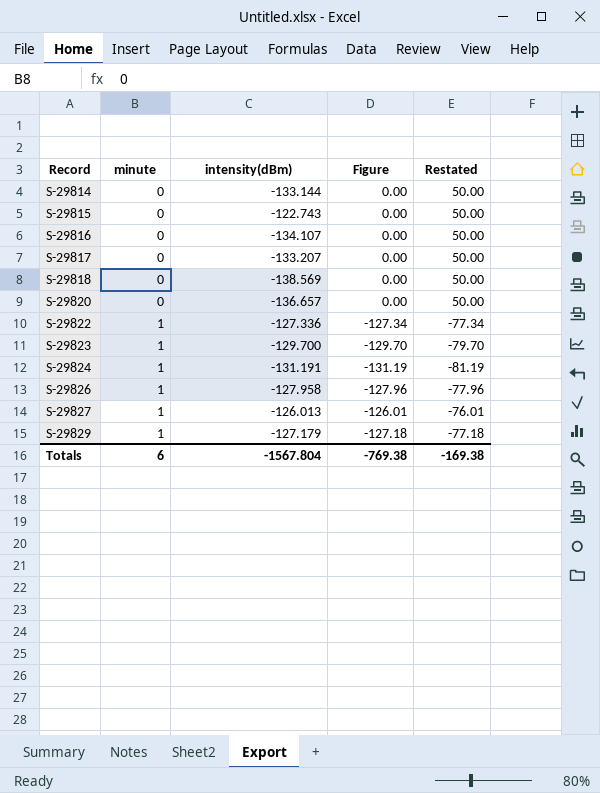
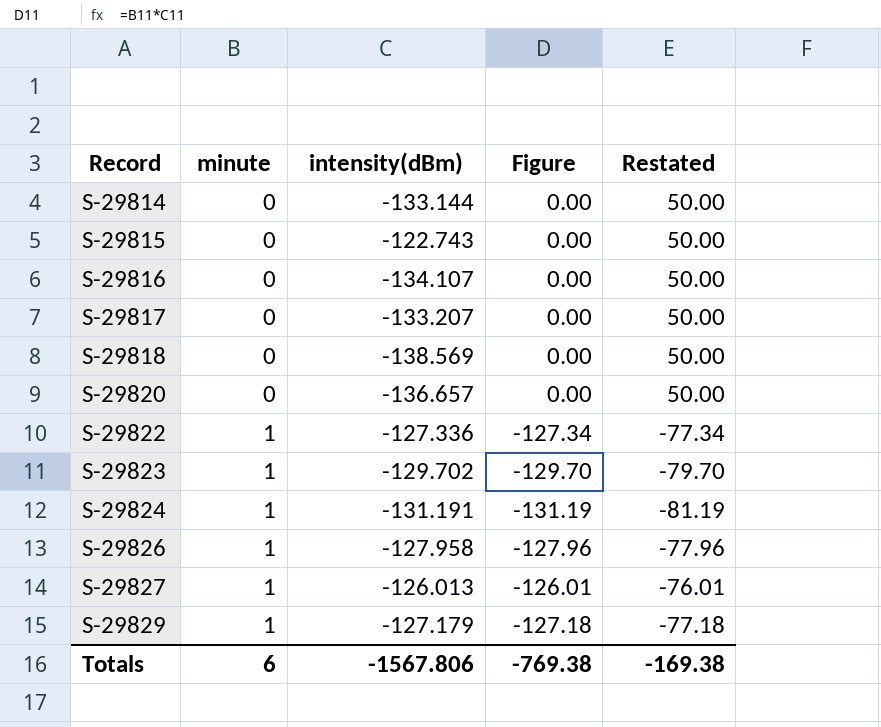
S-29823 | intensity(dBm): -129.700 -> -129.702
Totals | intensity(dBm): -1567.804 -> -1567.806

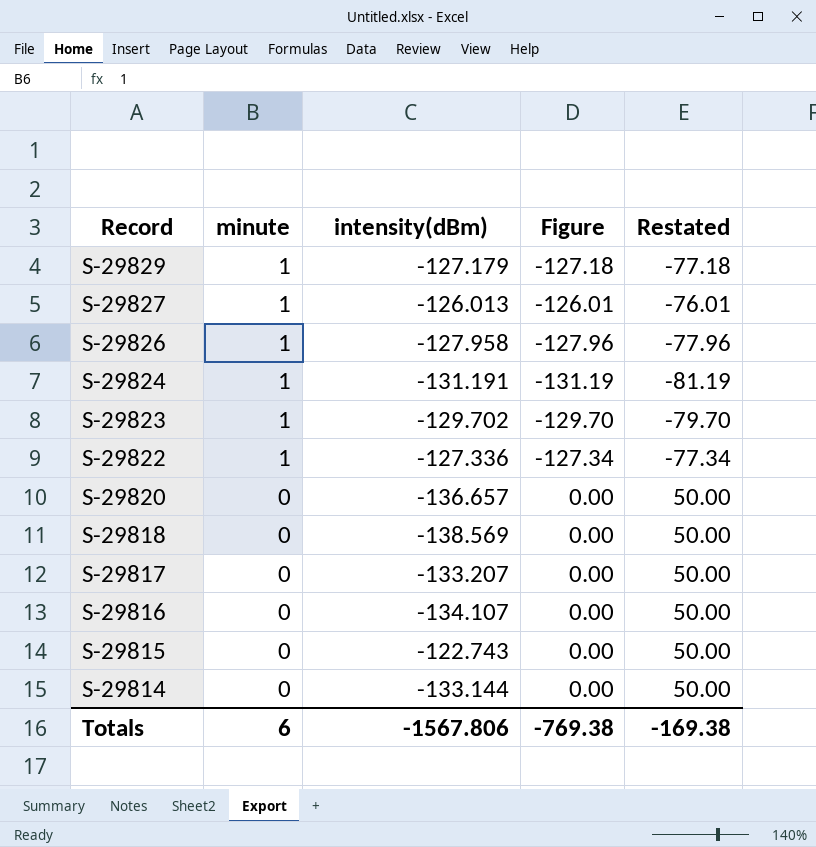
row order: Record ascending -> Record descending

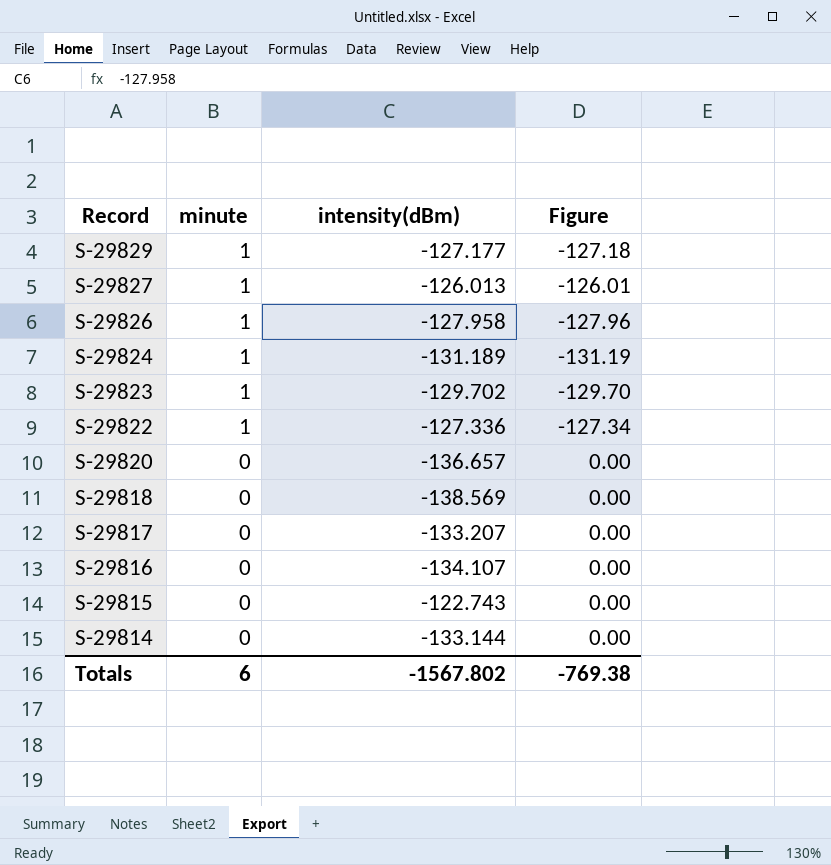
column Restated | formula: [Figure] + 50 -> none
S-29829 | intensity(dBm): -127.179 -> -127.177
S-29824 | intensity(dBm): -131.191 -> -131.189
Totals | intensity(dBm): -1567.806 -> -1567.802

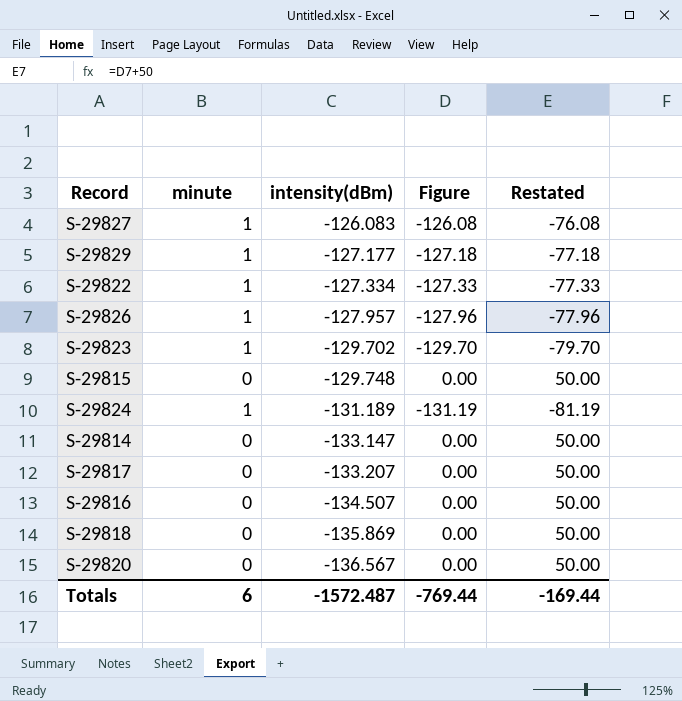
row order: Record descending -> intensity(dBm) descending
column Restated | formula: none -> [Figure] + 50
S-29827 | intensity(dBm): -126.013 -> -126.083
S-29827 | Figure: -126.01 -> -126.08
S-29822 | intensity(dBm): -127.336 -> -127.334
S-29822 | Figure: -127.34 -> -127.33
S-29826 | intensity(dBm): -127.958 -> -127.957
S-29815 | intensity(dBm): -122.743 -> -129.748
S-29814 | intensity(dBm): -133.144 -> -133.147
S-29816 | intensity(dBm): -134.107 -> -134.507
S-29818 | intensity(dBm): -138.569 -> -135.869
S-29820 | intensity(dBm): -136.657 -> -136.567
Totals | intensity(dBm): -1567.802 -> -1572.487
Totals | Figure: -769.38 -> -769.44

